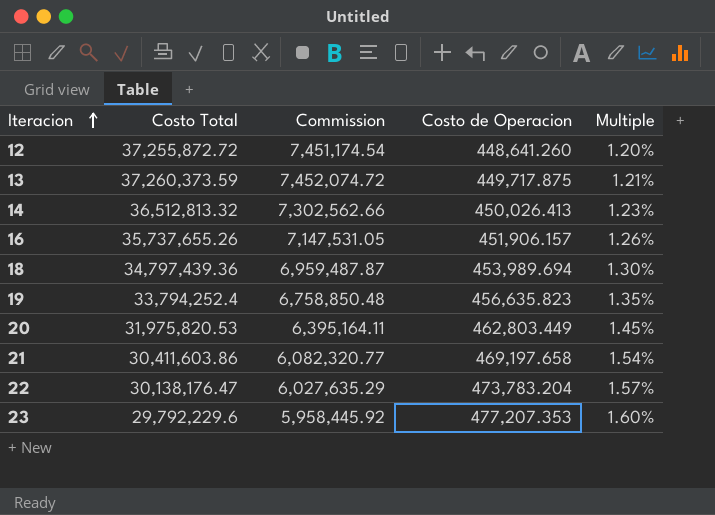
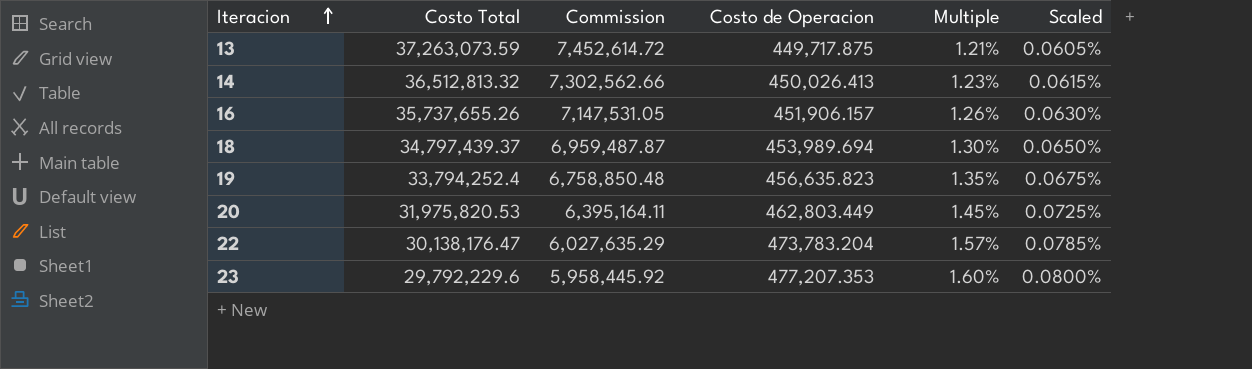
column Scaled | formula: none -> [Multiple] * 0.05
row 12: 37,255,872.72 | 7,451,174.54 | 448,641.260 | 1.20% -> none
row 21: 30,411,603.86 | 6,082,320.77 | 469,197.658 | 1.54% -> none
13 | Costo Total: 37,260,373.59 -> 37,263,073.59
13 | Commission: 7,452,074.72 -> 7,452,614.72
18 | Costo Total: 34,797,439.36 -> 34,797,439.37

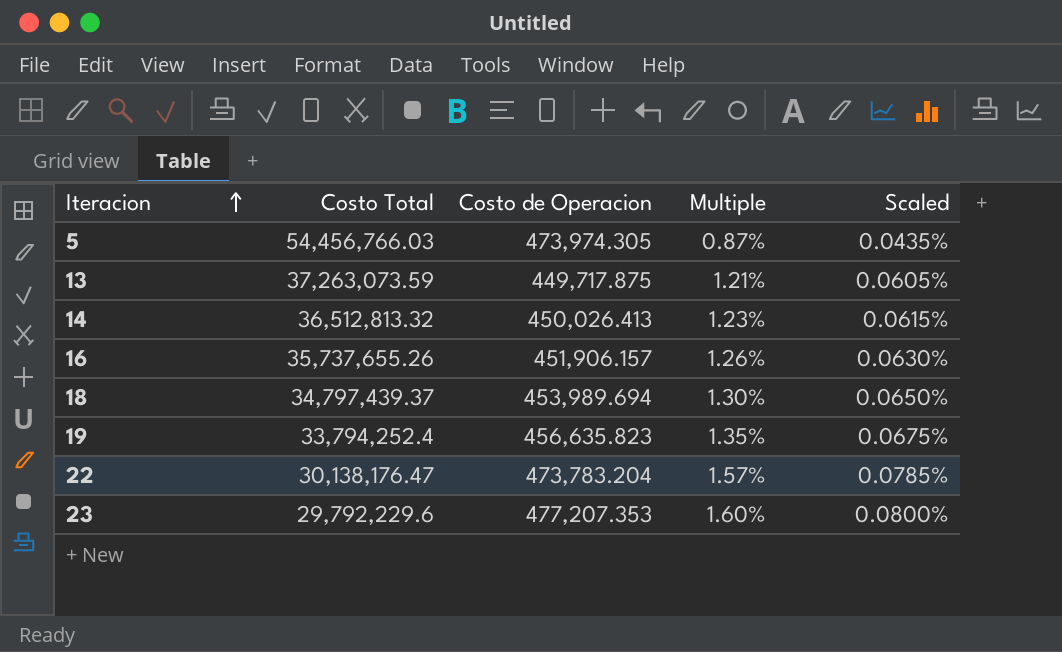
column Commission | formula: [Costo Total] * 0.2 -> none
row 20: 31,975,820.53 | 6,395,164.11 | 462,803.449 | 1.45% | 0.0725% -> none
row 5: none -> 54,456,766.03 | 473,974.305 | 0.87% | 0.0435%

